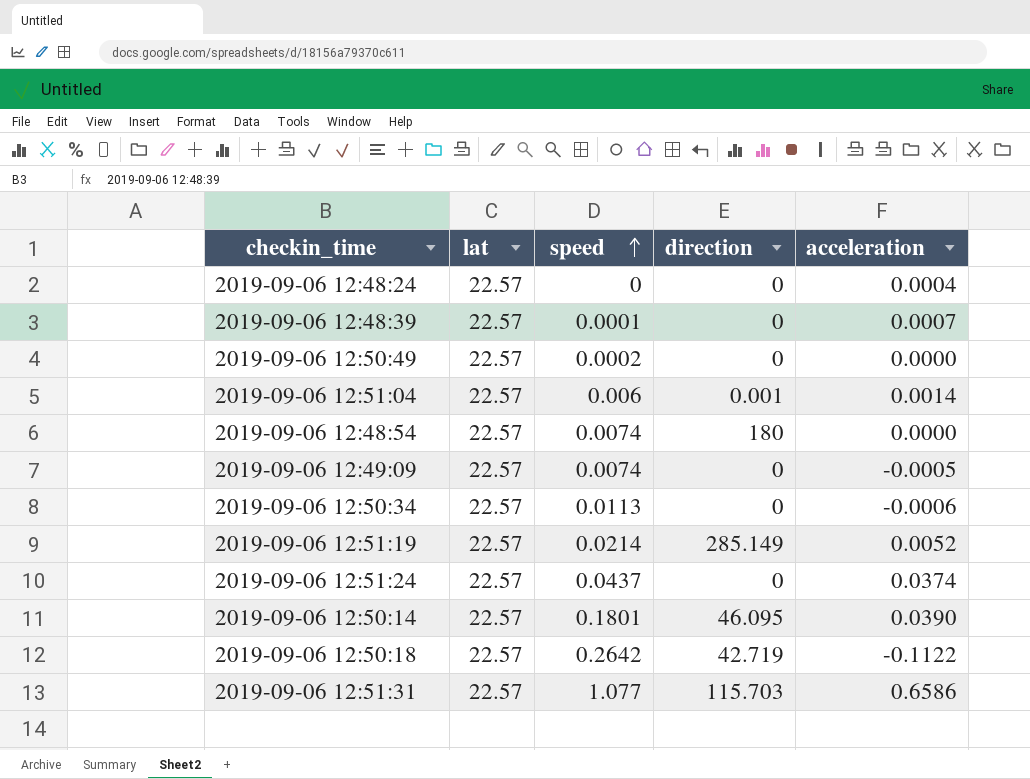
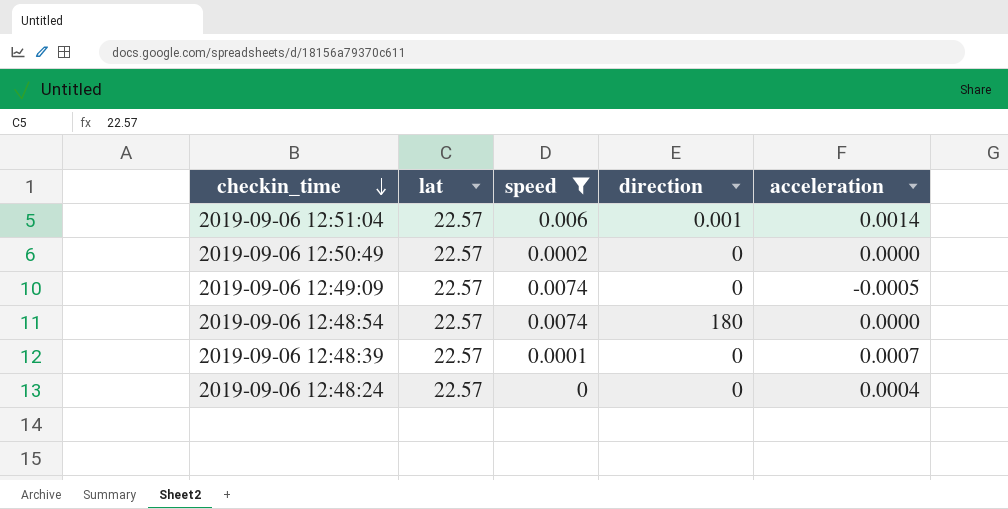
filter: none -> speed <= 0.0074
row order: speed ascending -> checkin_time descending

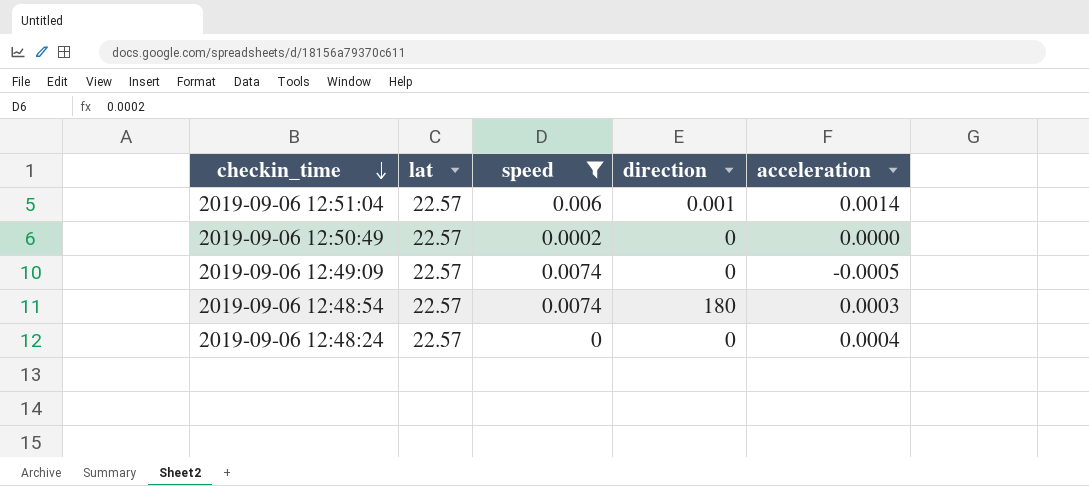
row 2019-09-06 12:48:39: 22.57 | 0.0001 | 0 | 0.0007 -> none
2019-09-06 12:48:54 | acceleration: 0.0000 -> 0.0003

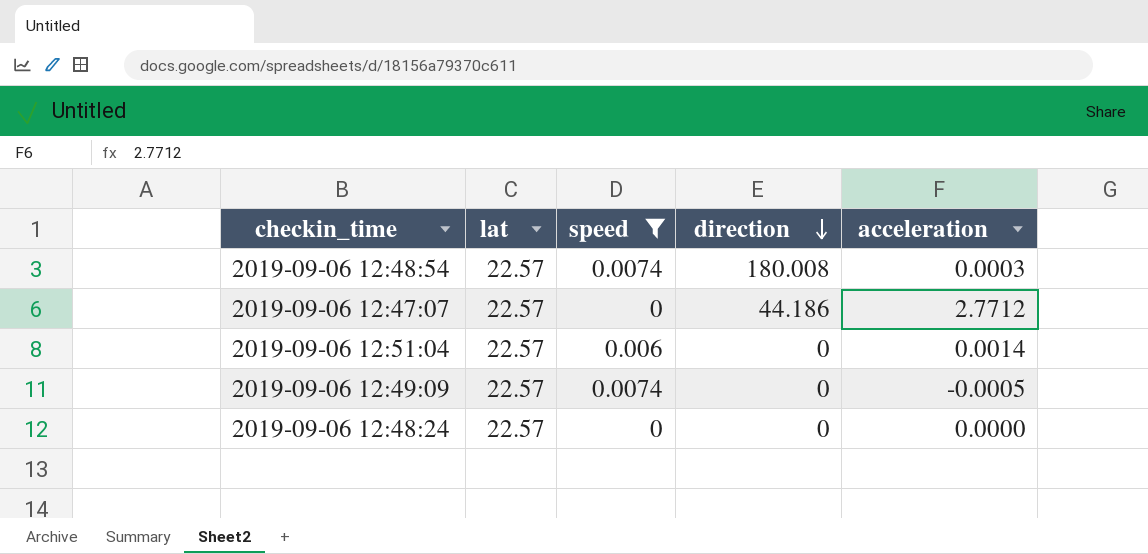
row order: checkin_time descending -> direction descending
row 2019-09-06 12:50:49: 22.57 | 0.0002 | 0 | 0.0000 -> none
2019-09-06 12:48:54 | direction: 180 -> 180.008
row 2019-09-06 12:47:07: none -> 22.57 | 0 | 44.186 | 2.7712
2019-09-06 12:51:04 | direction: 0.001 -> 0
2019-09-06 12:48:24 | acceleration: 0.0004 -> 0.0000

